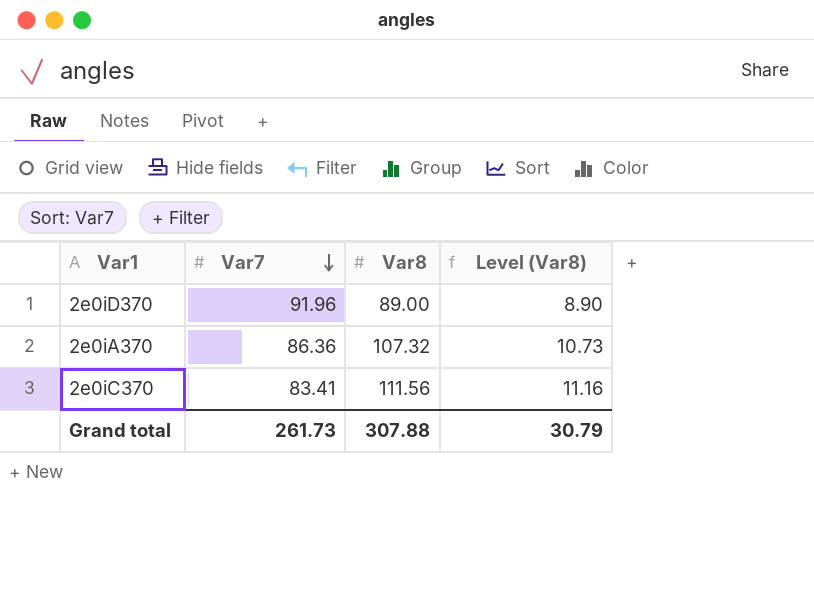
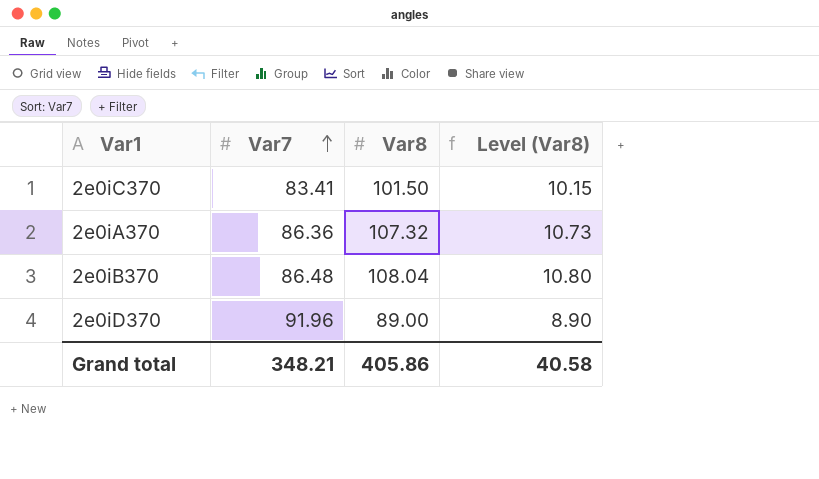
row order: Var7 descending -> Var7 ascending
2e0iC370 | Var8: 111.56 -> 101.50
2e0iC370 | Level (Var8): 11.16 -> 10.15
row 2e0iB370: none -> 86.48 | 108.04 | 10.80
Grand total | Var7: 261.73 -> 348.21
Grand total | Var8: 307.88 -> 405.86
Grand total | Level (Var8): 30.79 -> 40.58

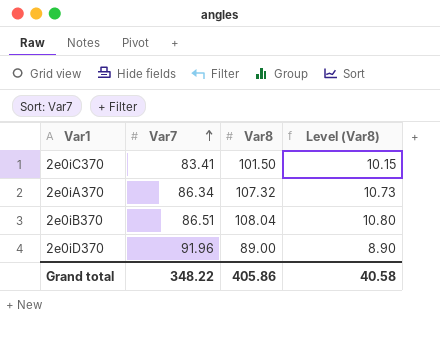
2e0iA370 | Var7: 86.36 -> 86.34
2e0iB370 | Var7: 86.48 -> 86.51
Grand total | Var7: 348.21 -> 348.22

